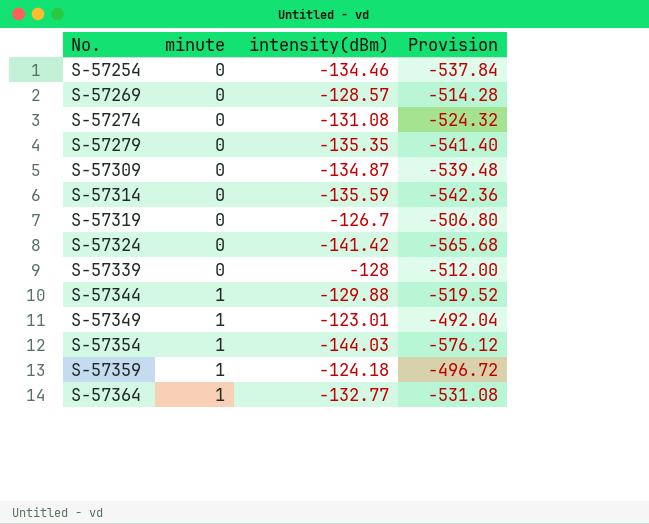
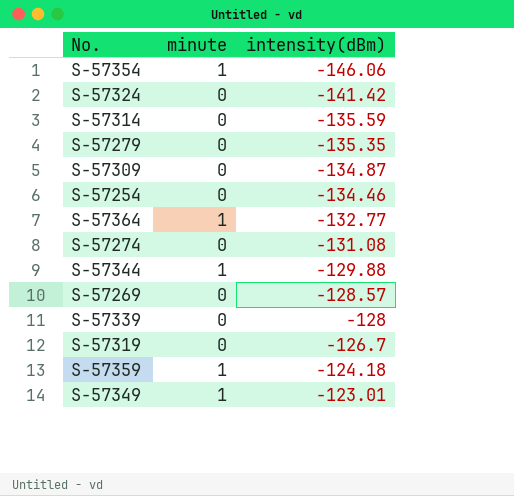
row order: No. ascending -> intensity(dBm) ascending
column Provision | formula: [intensity(dBm)] * 4 -> none
S-57354 | intensity(dBm): -144.03 -> -146.06

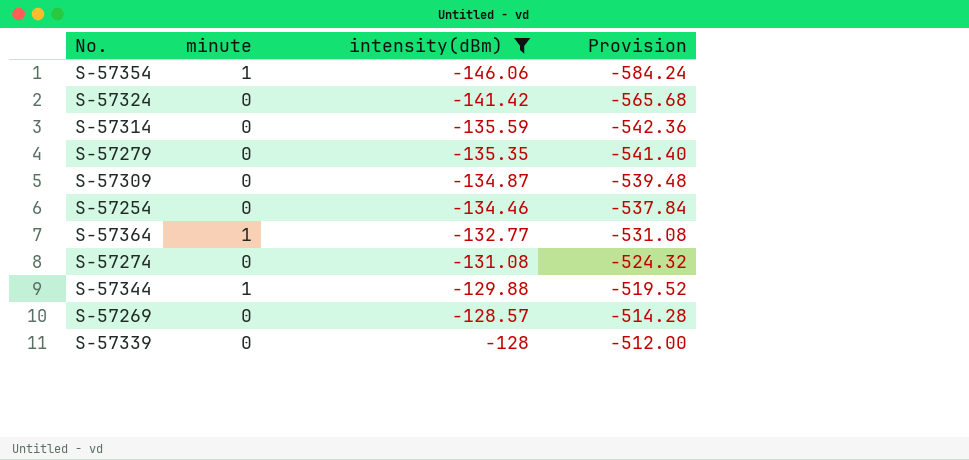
filter: none -> intensity(dBm) <= -128
column Provision | formula: none -> [intensity(dBm)] * 4

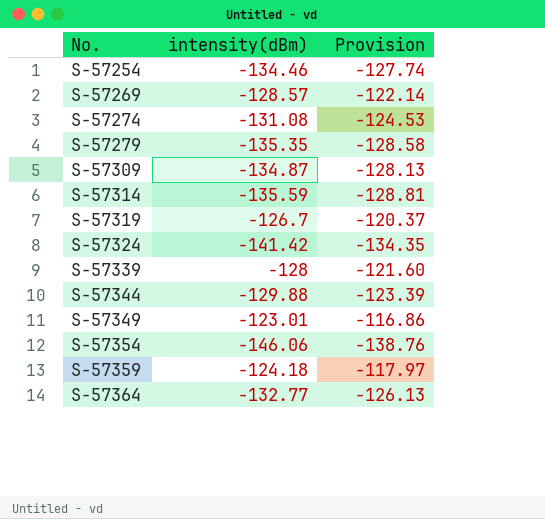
filter: intensity(dBm) <= -128 -> none
row order: intensity(dBm) ascending -> No. ascending
column minute | position: 2 -> none
column Provision | formula: [intensity(dBm)] * 4 -> [intensity(dBm)] * 0.95

